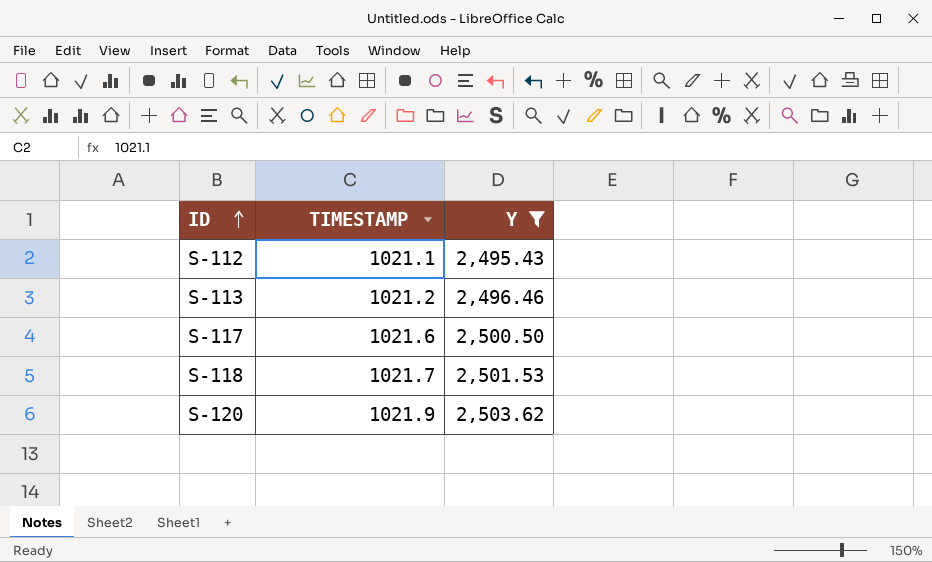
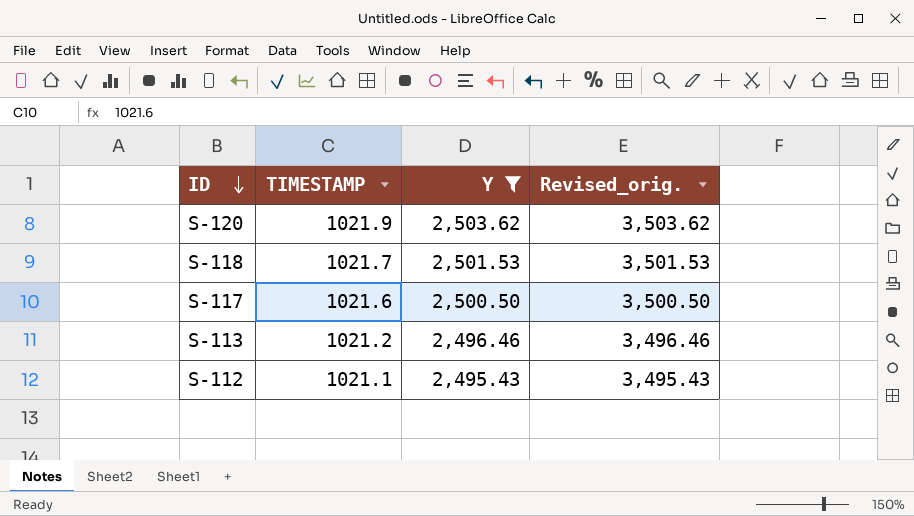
row order: ID ascending -> ID descending
column Revised_orig. | formula: none -> [Y] + 1000

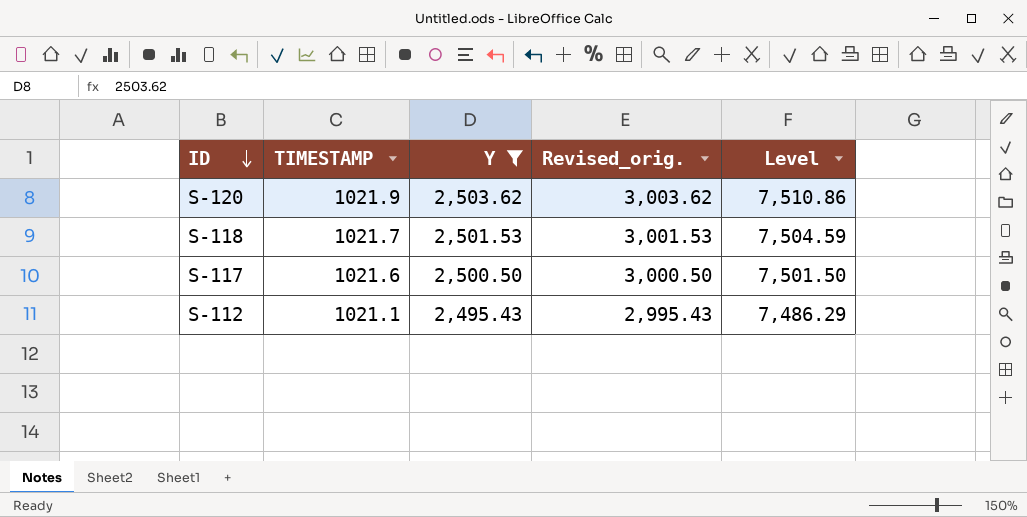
column Revised_orig. | formula: [Y] + 1000 -> [Y] + 500
column Level | formula: none -> [Y] * 3
row S-113: 1021.2 | 2,496.46 | 3,496.46 -> none

